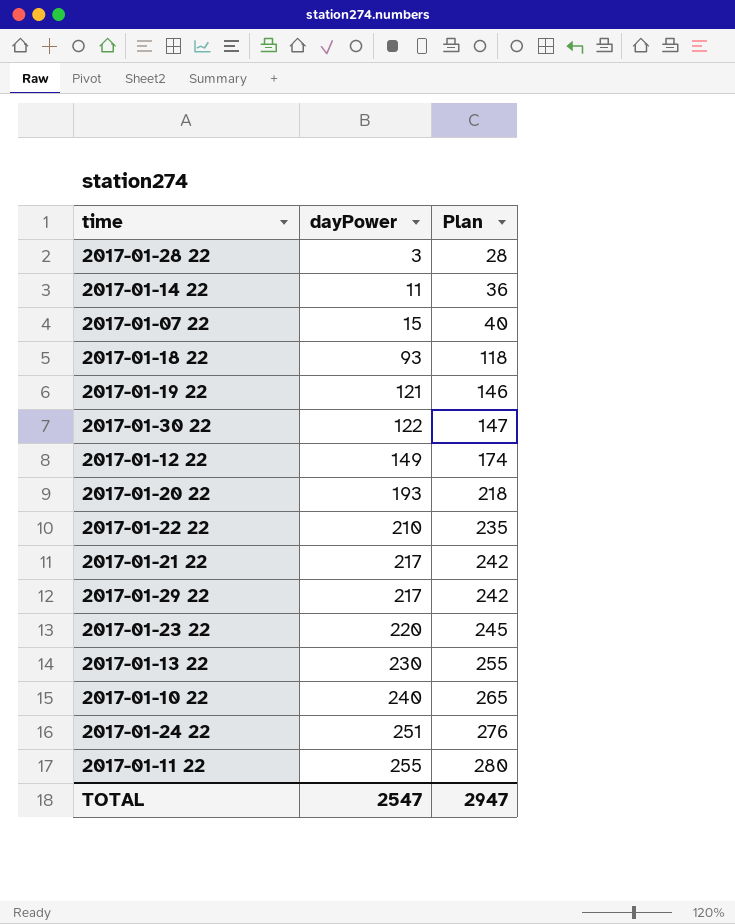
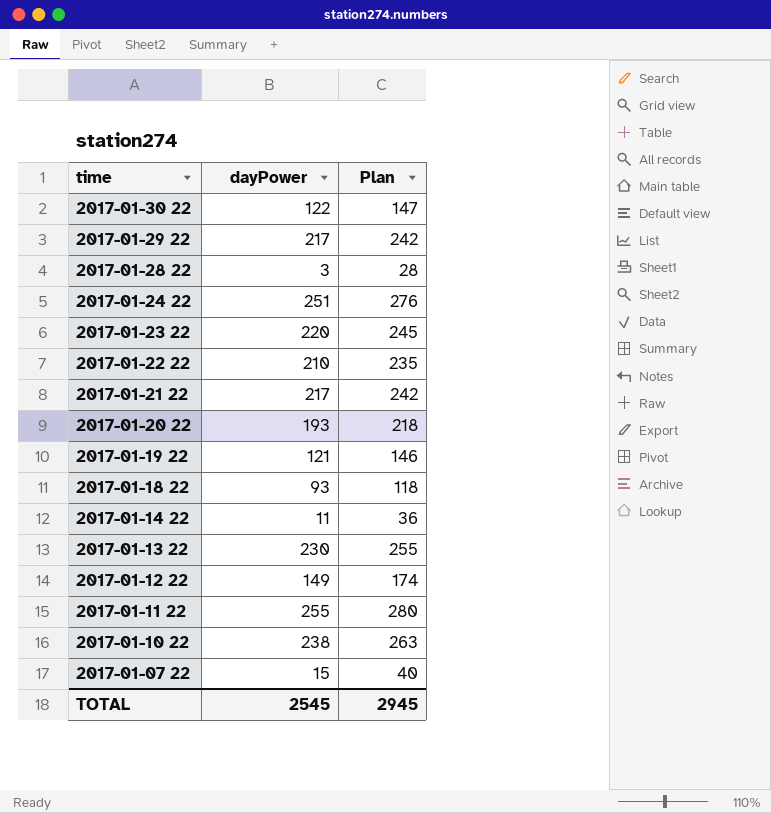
row order: dayPower ascending -> time descending
2017-01-10 22 | dayPower: 240 -> 238
2017-01-10 22 | Plan: 265 -> 263
TOTAL | dayPower: 2547 -> 2545
TOTAL | Plan: 2947 -> 2945

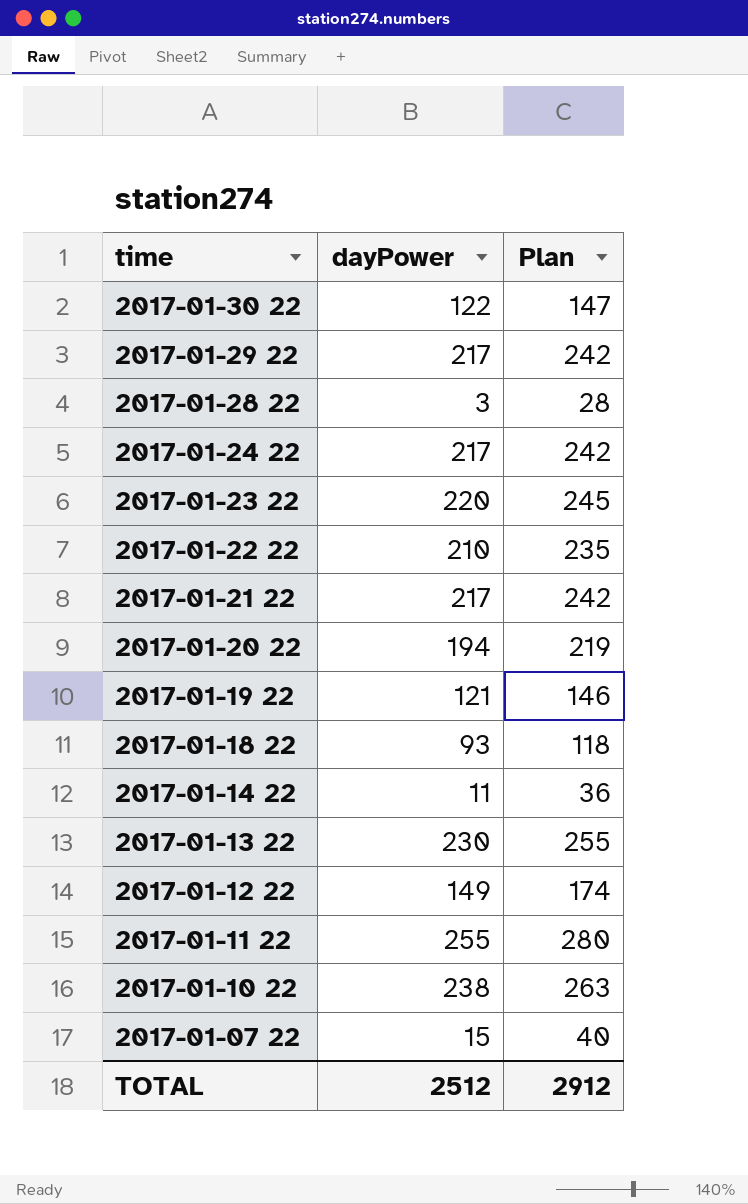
2017-01-24 22 | dayPower: 251 -> 217
2017-01-24 22 | Plan: 276 -> 242
2017-01-20 22 | dayPower: 193 -> 194
2017-01-20 22 | Plan: 218 -> 219
TOTAL | dayPower: 2545 -> 2512
TOTAL | Plan: 2945 -> 2912

